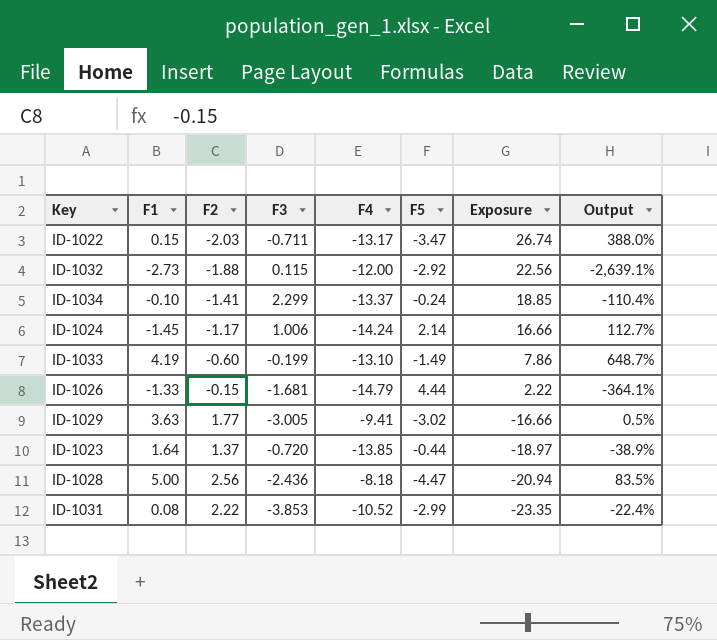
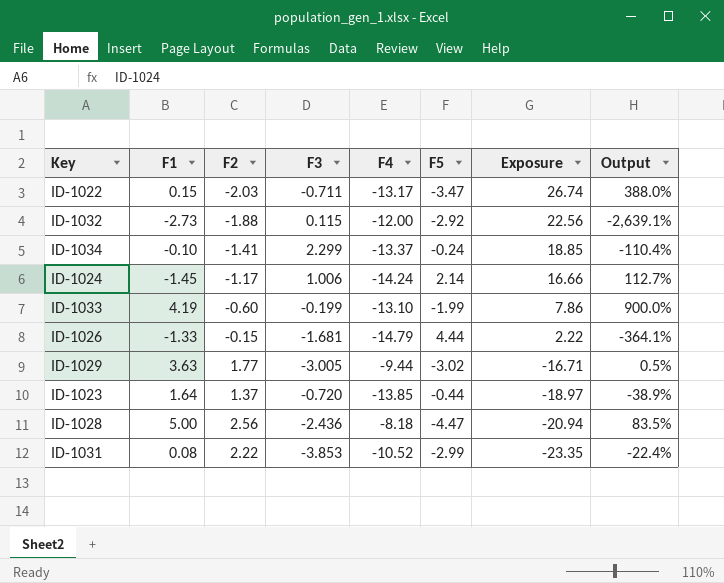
ID-1033 | F5: -1.49 -> -1.99
ID-1033 | Output: 648.7% -> 900.0%
ID-1029 | F4: -9.41 -> -9.44
ID-1029 | Exposure: -16.66 -> -16.71

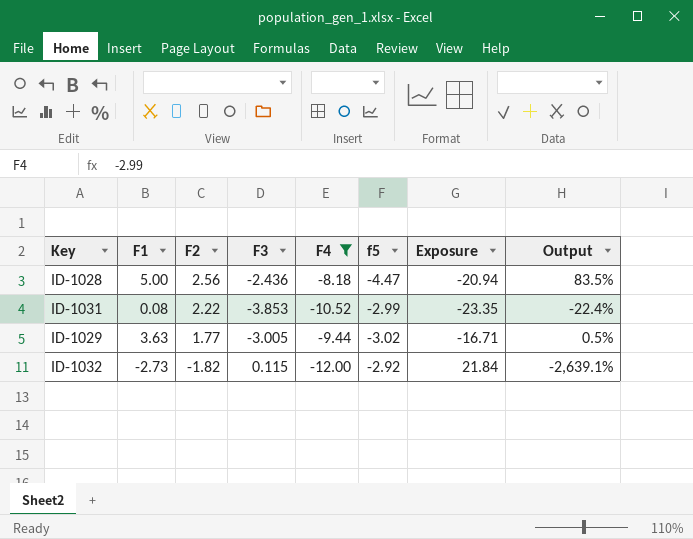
filter: none -> F4 >= -12.00
row order: Exposure descending -> F2 descending
column name: F5 -> f5
ID-1032 | F2: -1.88 -> -1.82
ID-1032 | Exposure: 22.56 -> 21.84

